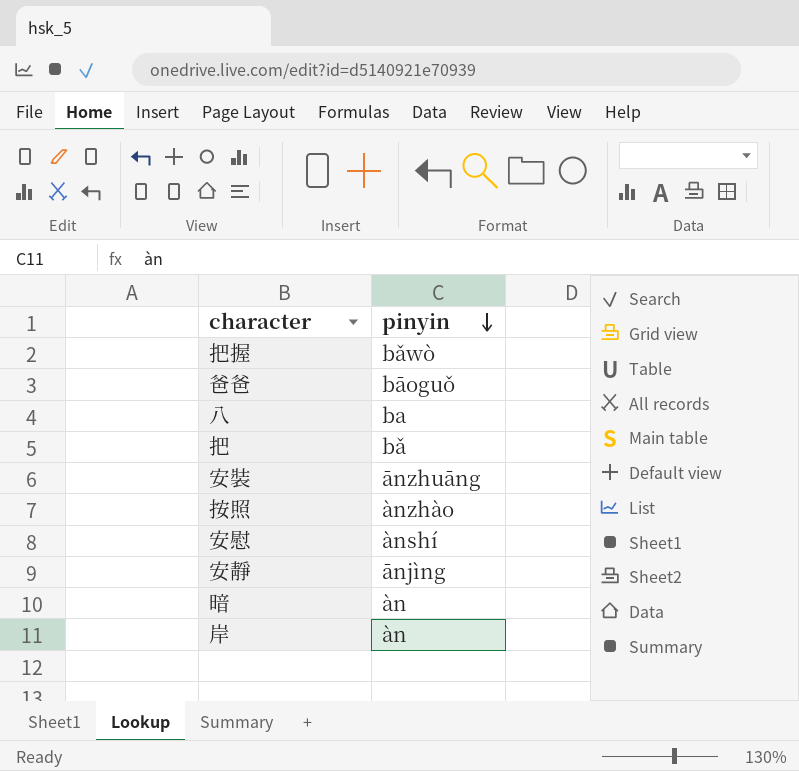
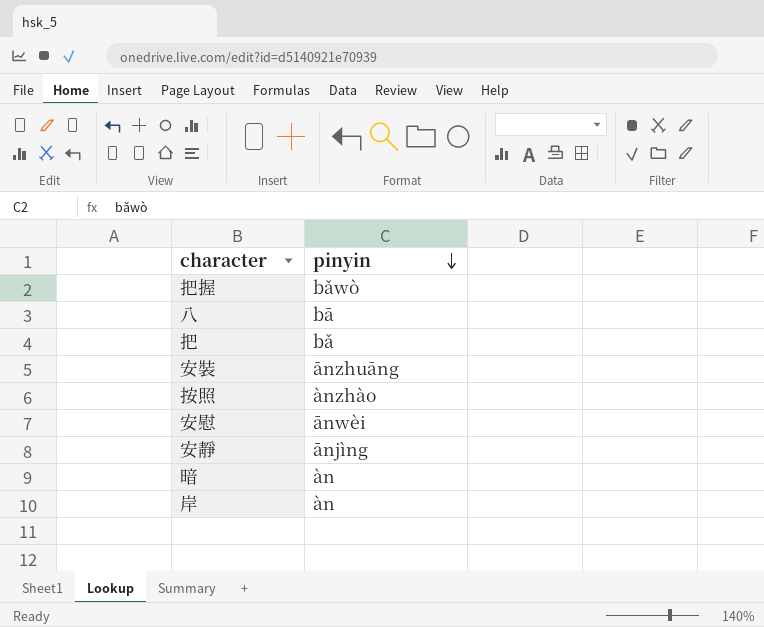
row 爸爸: bāoguǒ -> none
八 | pinyin: ba -> bā
安慰 | pinyin: ànshí -> ānwèi

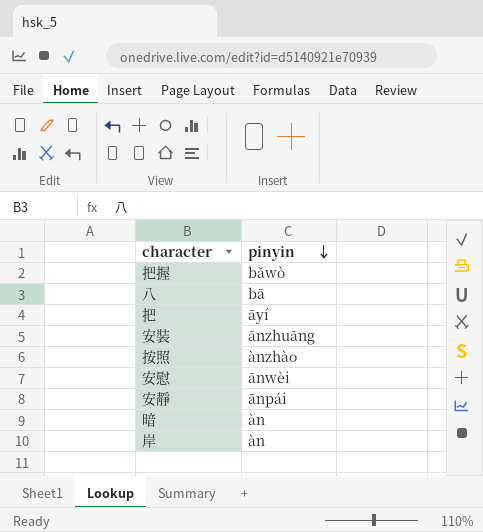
把 | pinyin: bǎ -> āyí
安靜 | pinyin: ānjìng -> ānpái

